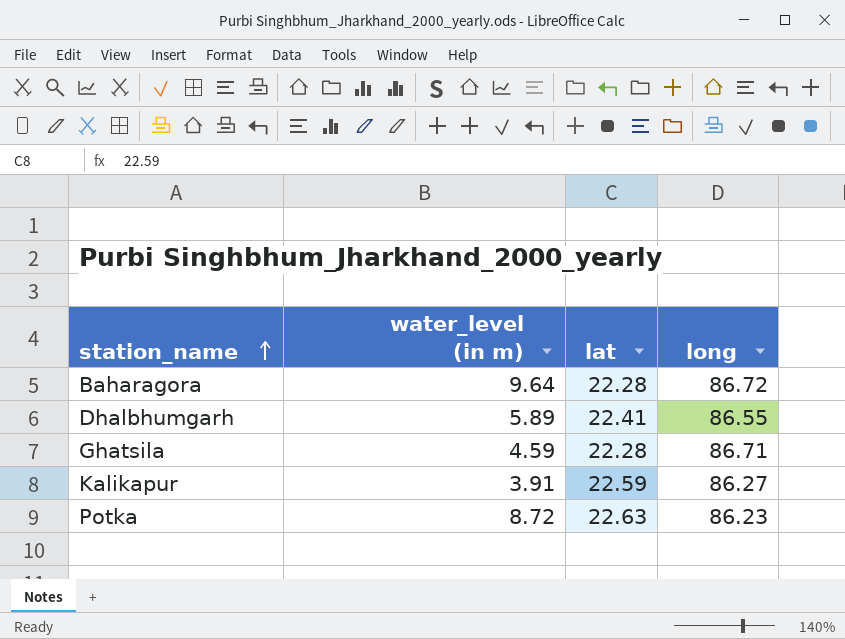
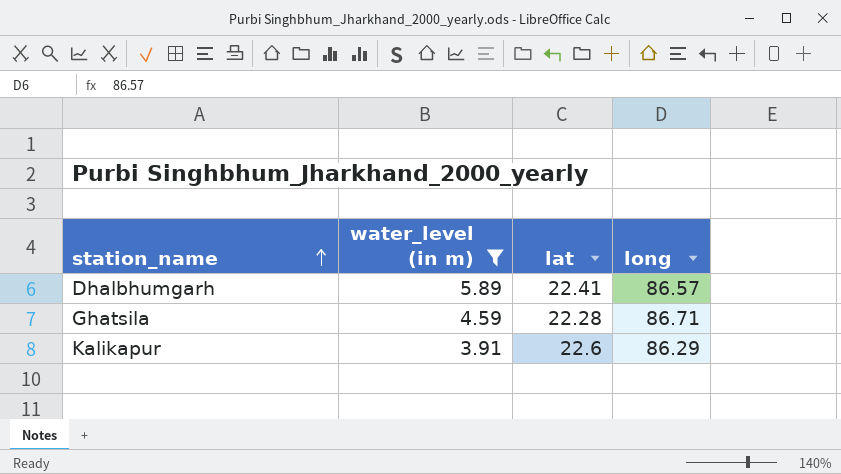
filter: none -> water_level (in m) <= 5.89
Dhalbhumgarh | long: 86.55 -> 86.57
Kalikapur | lat: 22.59 -> 22.6
Kalikapur | long: 86.27 -> 86.29

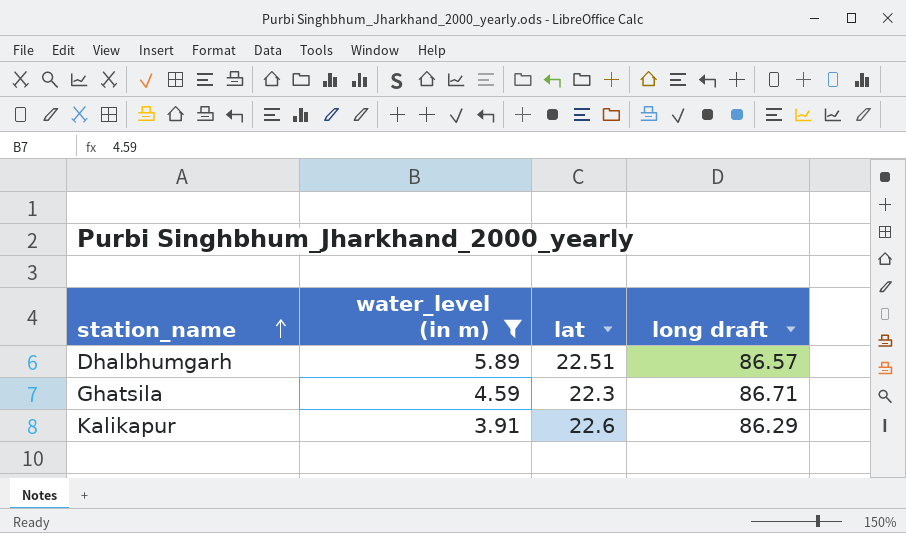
column name: long -> long draft
Dhalbhumgarh | lat: 22.41 -> 22.51
Ghatsila | lat: 22.28 -> 22.3

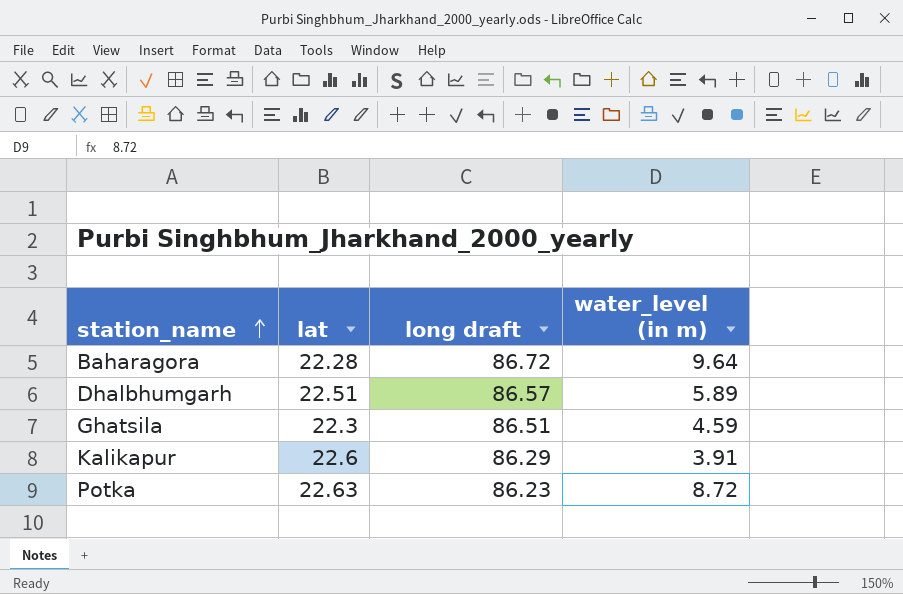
filter: water_level (in m) <= 5.89 -> none
column water_level (in m) | position: 2 -> 4
Ghatsila | long draft: 86.71 -> 86.51

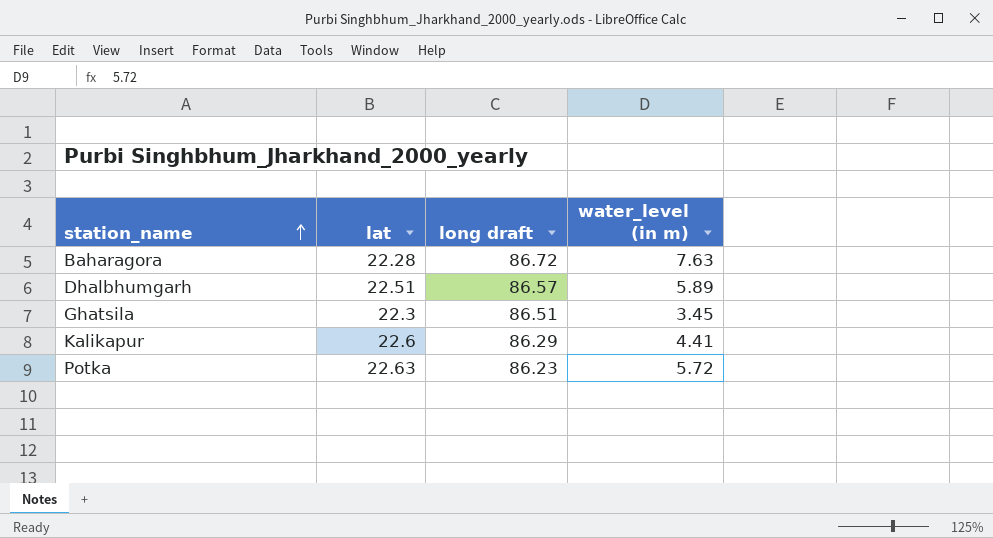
Baharagora | water_level (in m): 9.64 -> 7.63
Ghatsila | water_level (in m): 4.59 -> 3.45
Kalikapur | water_level (in m): 3.91 -> 4.41
Potka | water_level (in m): 8.72 -> 5.72

